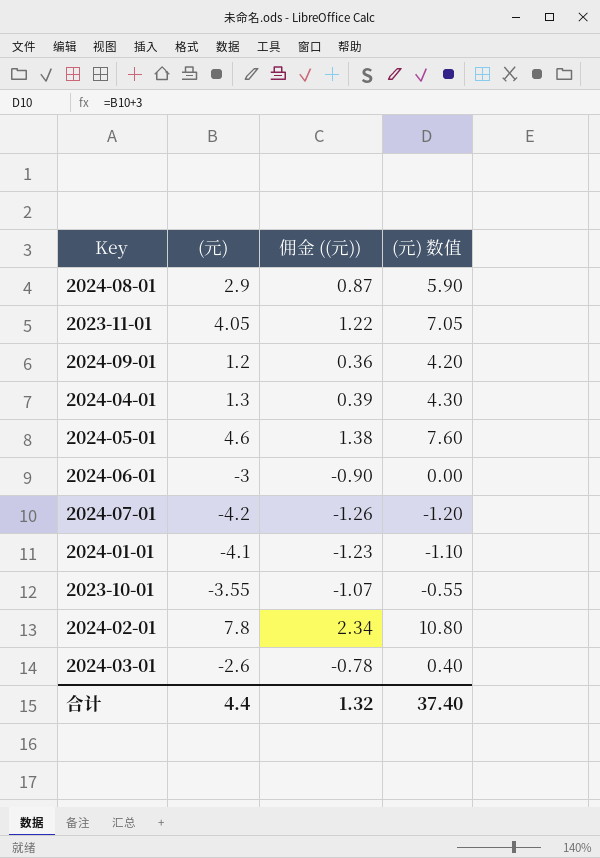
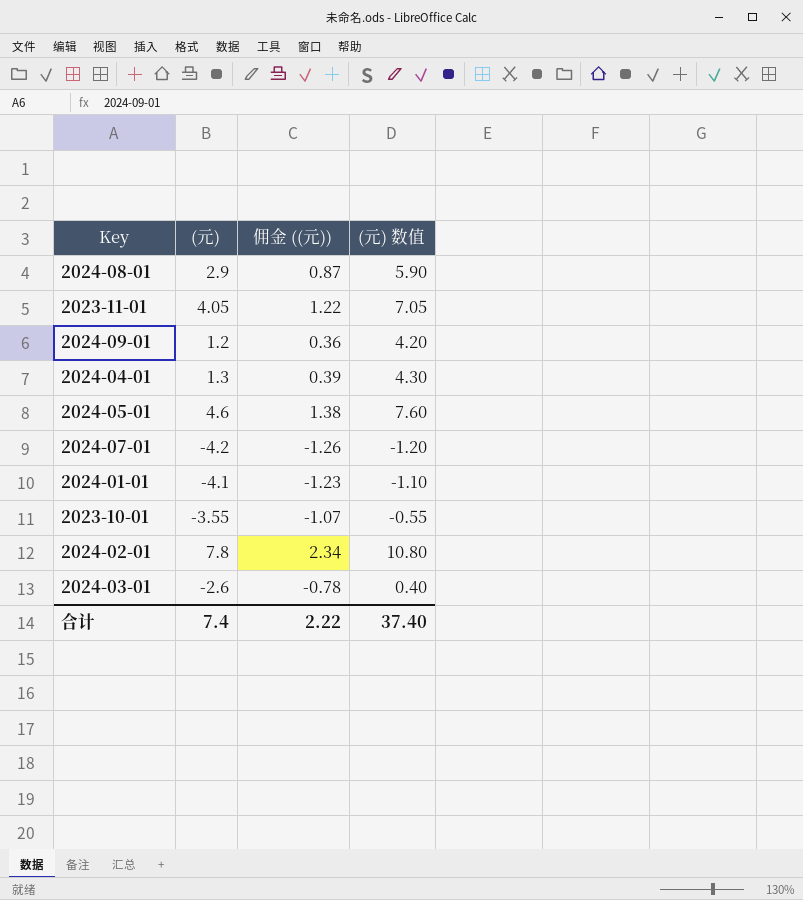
row 2024-06-01: -3 | -0.90 | 0.00 -> none
合计 | (元): 4.4 -> 7.4
合计 | 佣金 ((元)): 1.32 -> 2.22

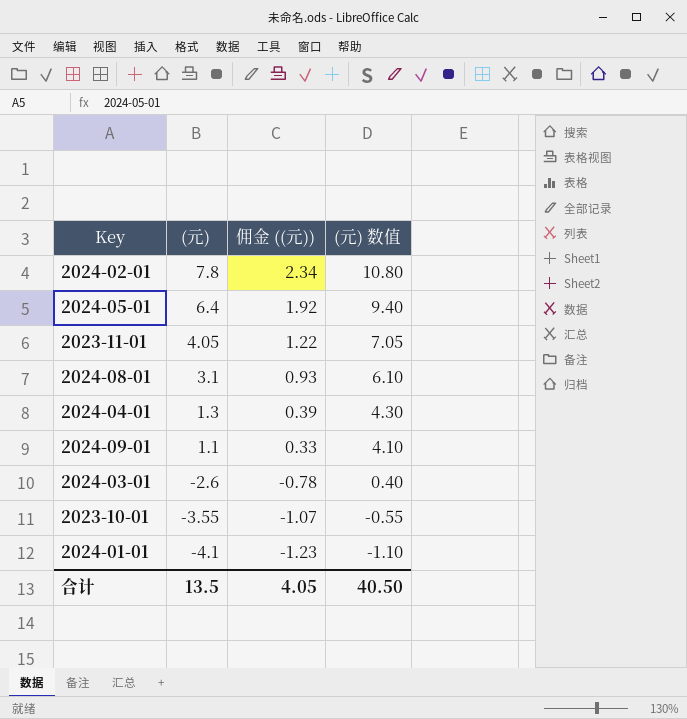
row order: none -> (元) descending
row 2024-07-01: -4.2 | -1.26 | -1.20 -> none
2024-05-01 | (元): 4.6 -> 6.4
2024-05-01 | 佣金 ((元)): 1.38 -> 1.92
2024-05-01 | (元) 数值: 7.60 -> 9.40
2024-08-01 | (元): 2.9 -> 3.1
2024-08-01 | 佣金 ((元)): 0.87 -> 0.93
2024-08-01 | (元) 数值: 5.90 -> 6.10
2024-09-01 | (元): 1.2 -> 1.1
2024-09-01 | 佣金 ((元)): 0.36 -> 0.33
2024-09-01 | (元) 数值: 4.20 -> 4.10
合计 | (元): 7.4 -> 13.5
合计 | 佣金 ((元)): 2.22 -> 4.05
合计 | (元) 数值: 37.40 -> 40.50

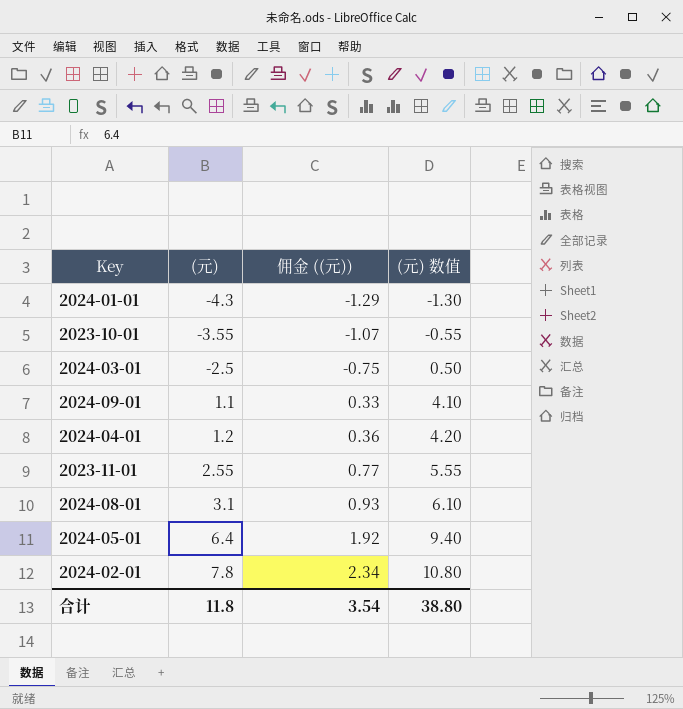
row order: (元) descending -> (元) ascending
2024-01-01 | (元): -4.1 -> -4.3
2024-01-01 | 佣金 ((元)): -1.23 -> -1.29
2024-01-01 | (元) 数值: -1.10 -> -1.30
2024-03-01 | (元): -2.6 -> -2.5
2024-03-01 | 佣金 ((元)): -0.78 -> -0.75
2024-03-01 | (元) 数值: 0.40 -> 0.50
2024-04-01 | (元): 1.3 -> 1.2
2024-04-01 | 佣金 ((元)): 0.39 -> 0.36
2024-04-01 | (元) 数值: 4.30 -> 4.20
2023-11-01 | (元): 4.05 -> 2.55
2023-11-01 | 佣金 ((元)): 1.22 -> 0.77
2023-11-01 | (元) 数值: 7.05 -> 5.55
合计 | (元): 13.5 -> 11.8
合计 | 佣金 ((元)): 4.05 -> 3.54
合计 | (元) 数值: 40.50 -> 38.80

